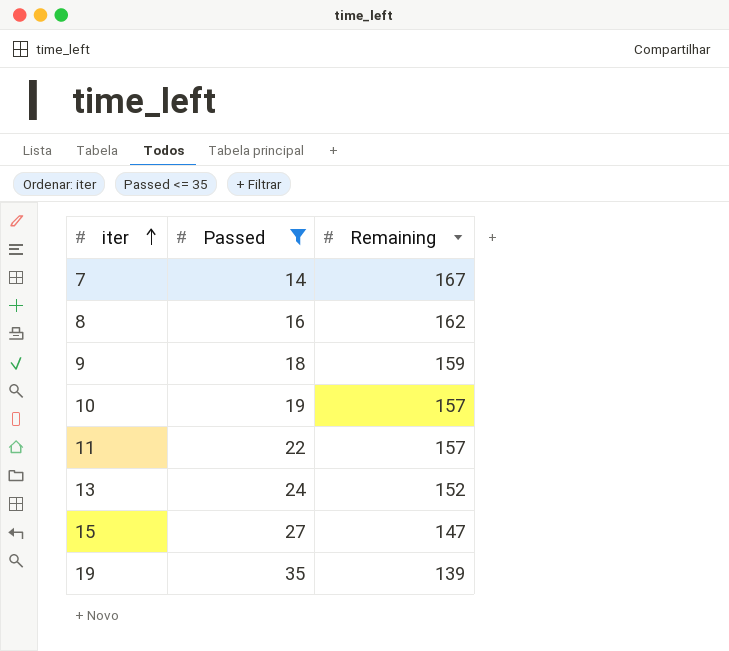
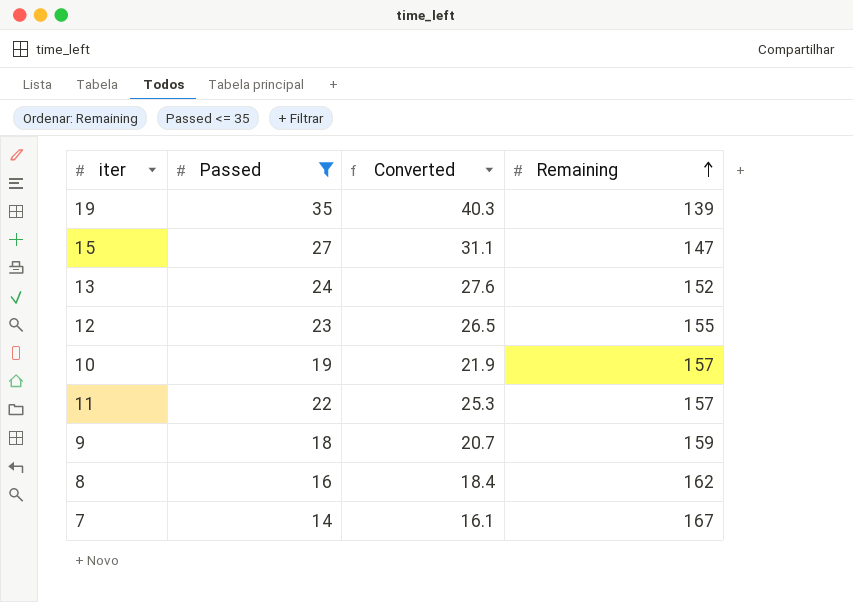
row order: iter ascending -> Remaining ascending
column Converted | formula: none -> [Passed] * 1.15
row 12: none -> 23 | 26.5 | 155

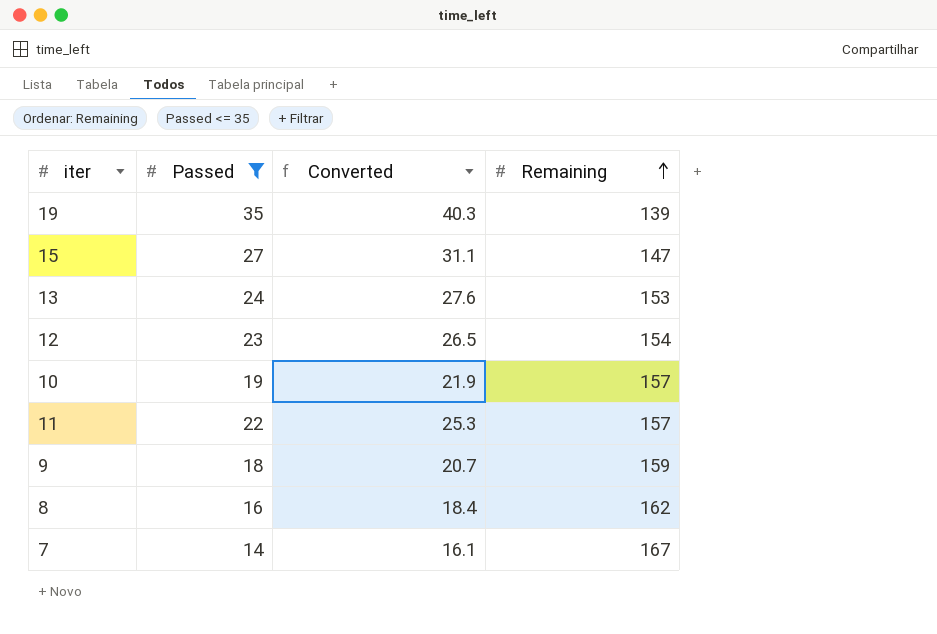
13 | Remaining: 152 -> 153
12 | Remaining: 155 -> 154

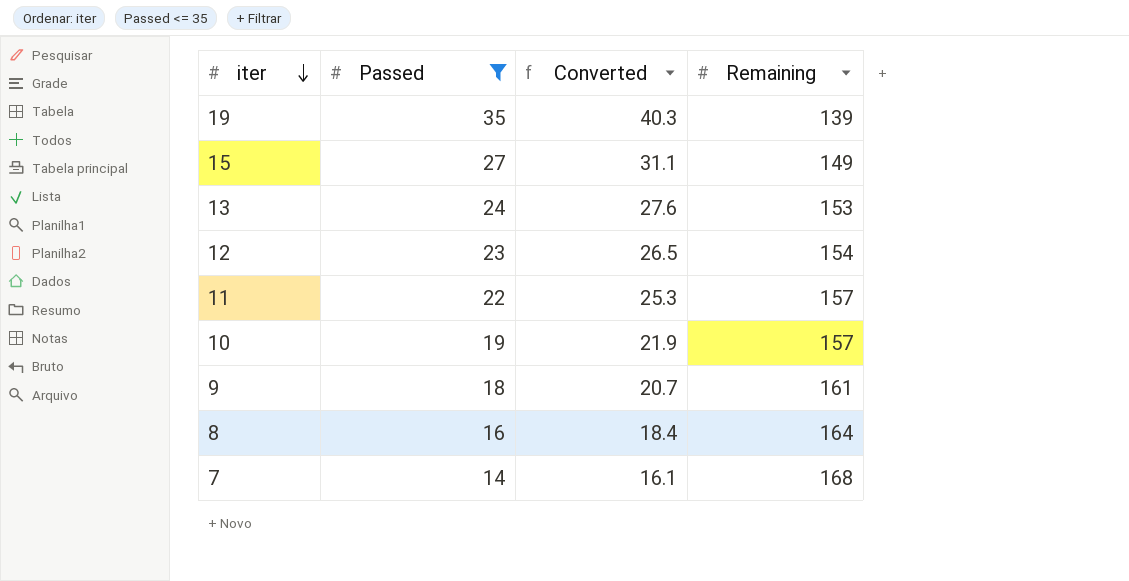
row order: Remaining ascending -> iter descending
15 | Remaining: 147 -> 149
9 | Remaining: 159 -> 161
8 | Remaining: 162 -> 164
7 | Remaining: 167 -> 168

